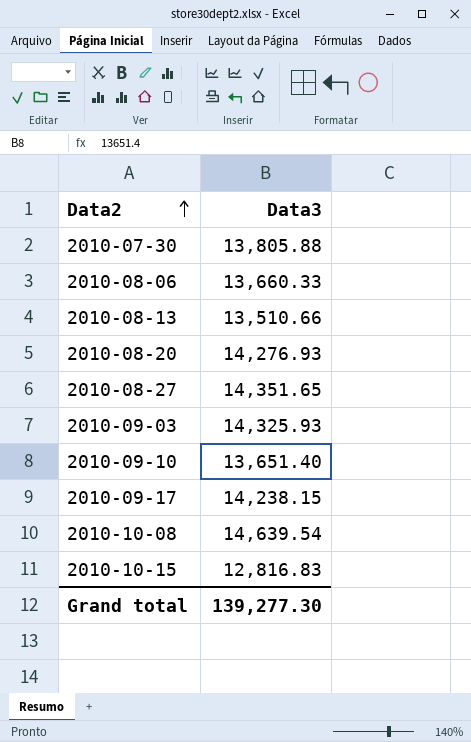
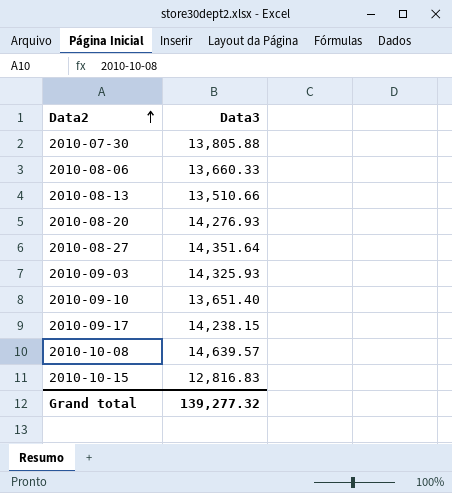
2010-08-27 | Data3: 14,351.65 -> 14,351.64
2010-10-08 | Data3: 14,639.54 -> 14,639.57
Grand total | Data3: 139,277.30 -> 139,277.32

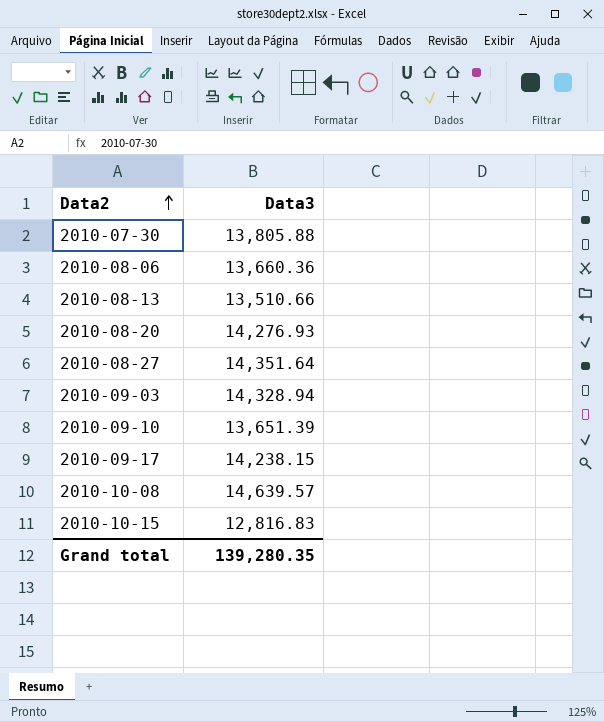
2010-08-06 | Data3: 13,660.33 -> 13,660.36
2010-09-03 | Data3: 14,325.93 -> 14,328.94
2010-09-10 | Data3: 13,651.40 -> 13,651.39
Grand total | Data3: 139,277.32 -> 139,280.35

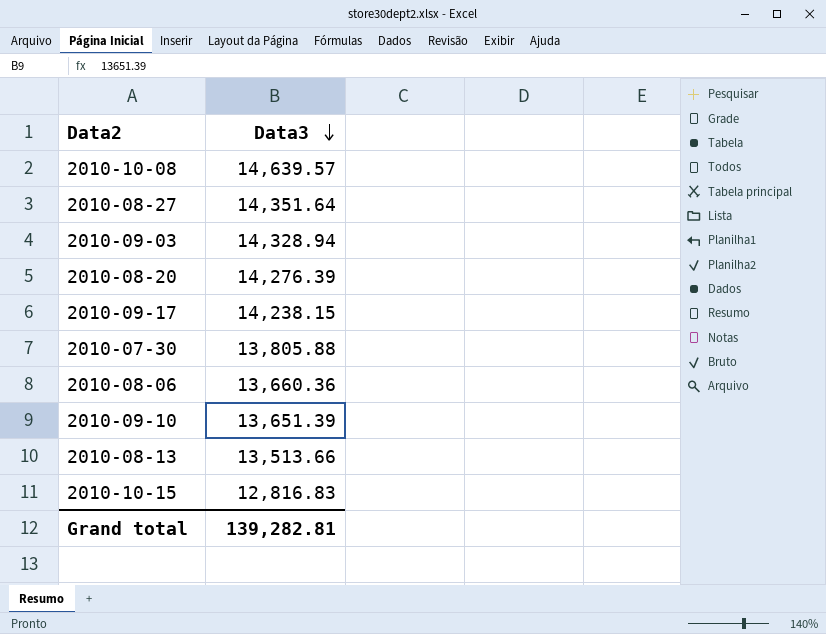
row order: Data2 ascending -> Data3 descending
2010-08-20 | Data3: 14,276.93 -> 14,276.39
2010-08-13 | Data3: 13,510.66 -> 13,513.66
Grand total | Data3: 139,280.35 -> 139,282.81

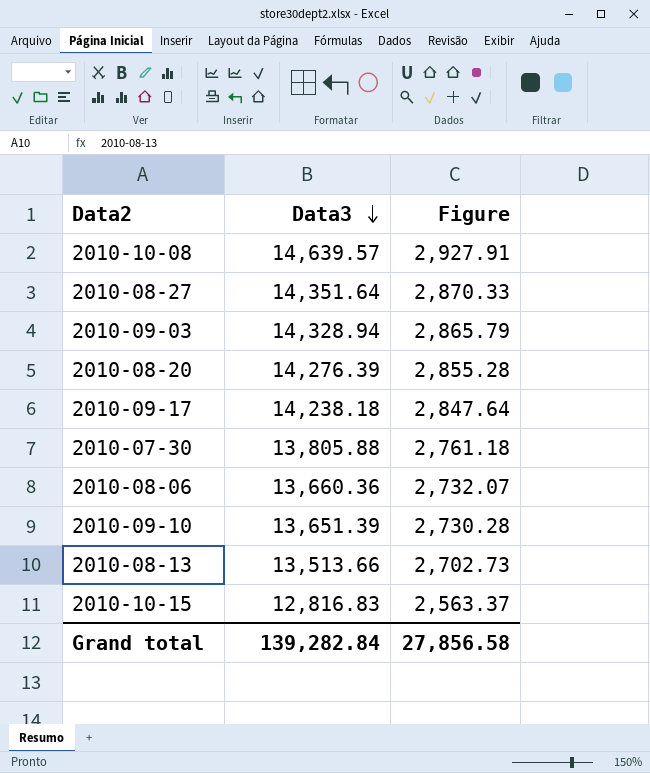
column Figure | formula: none -> [Data3] * 0.2
2010-09-17 | Data3: 14,238.15 -> 14,238.18
Grand total | Data3: 139,282.81 -> 139,282.84

